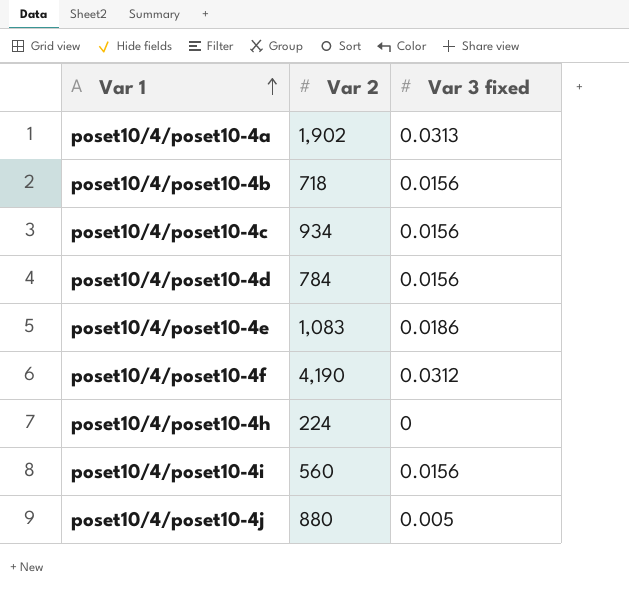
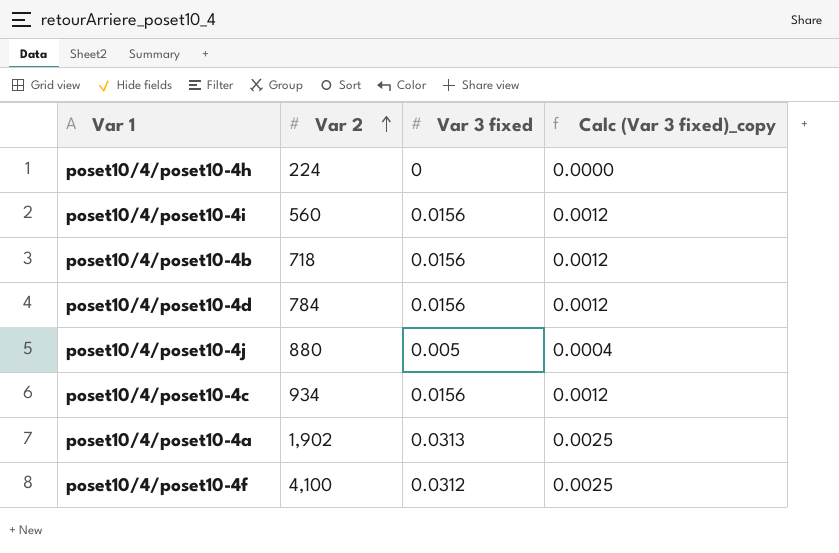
row order: Var 1 ascending -> Var 2 ascending
column Calc (Var 3 fixed)_copy | formula: none -> [Var 3 fixed] * 0.08
row poset10/4/poset10-4e: 1,083 | 0.0186 -> none
poset10/4/poset10-4f | Var 2: 4,190 -> 4,100

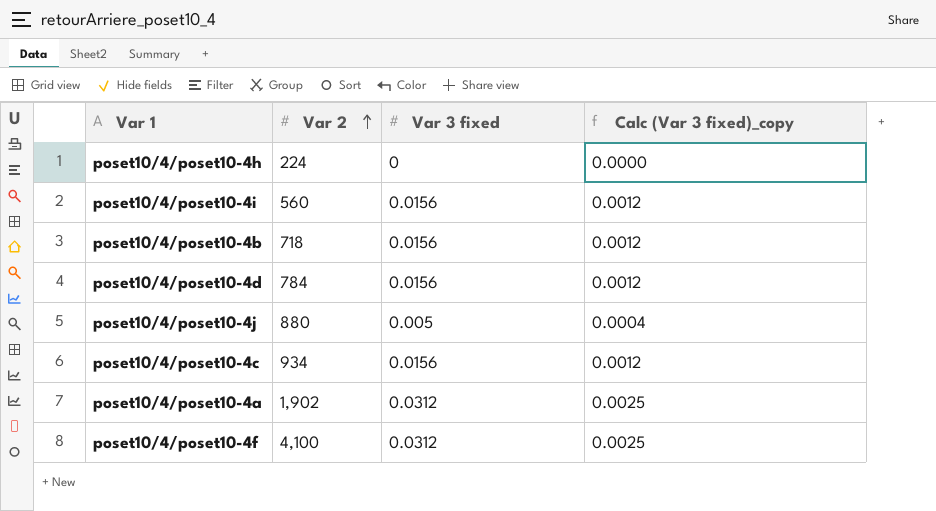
poset10/4/poset10-4a | Var 3 fixed: 0.0313 -> 0.0312

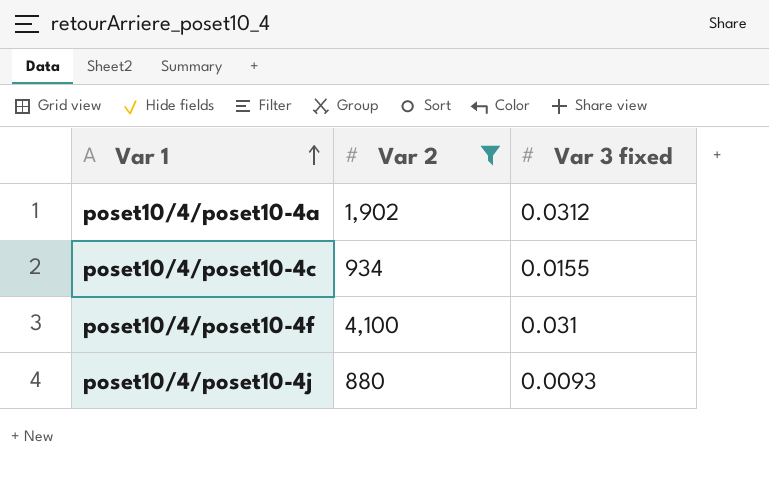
filter: none -> Var 2 >= 880
row order: Var 2 ascending -> Var 1 ascending
column Calc (Var 3 fixed)_copy | formula: [Var 3 fixed] * 0.08 -> none
poset10/4/poset10-4c | Var 3 fixed: 0.0156 -> 0.0155
poset10/4/poset10-4f | Var 3 fixed: 0.0312 -> 0.031
poset10/4/poset10-4j | Var 3 fixed: 0.005 -> 0.0093

